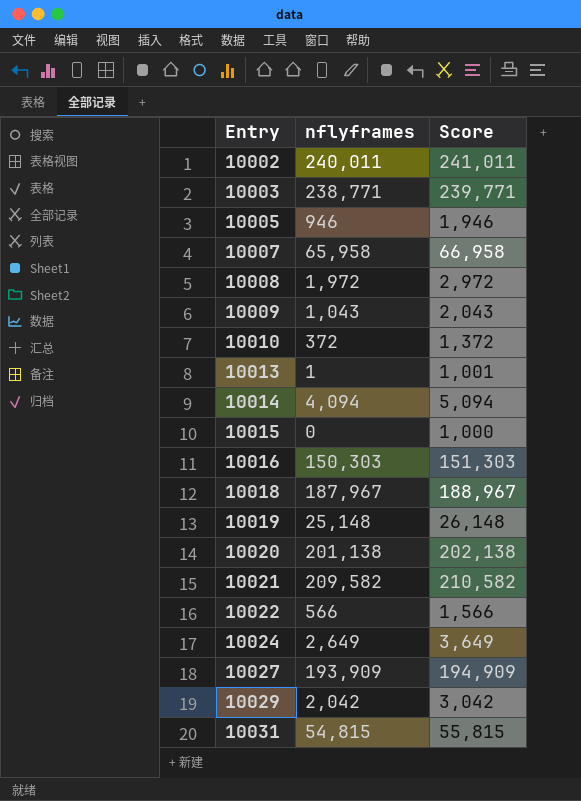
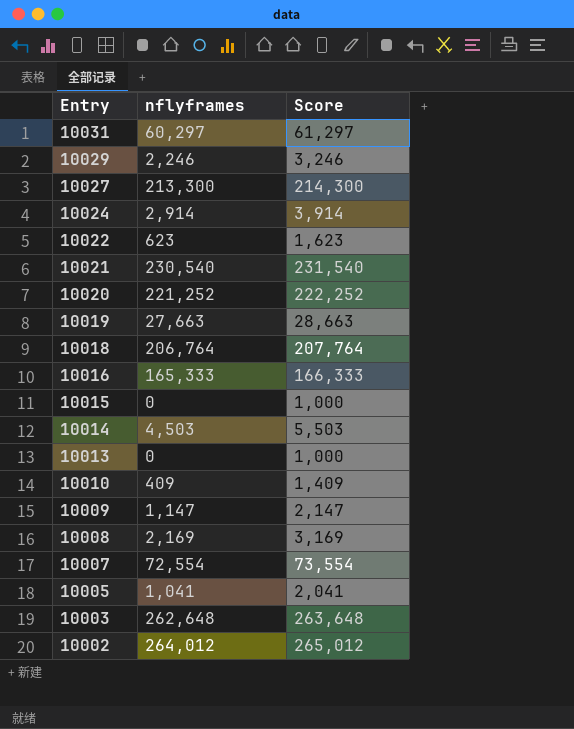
row order: Entry ascending -> Entry descending
10031 | nflyframes: 54,815 -> 60,297
10031 | Score: 55,815 -> 61,297
10029 | nflyframes: 2,042 -> 2,246
10029 | Score: 3,042 -> 3,246
10027 | nflyframes: 193,909 -> 213,300
10027 | Score: 194,909 -> 214,300
10024 | nflyframes: 2,649 -> 2,914
10024 | Score: 3,649 -> 3,914
10022 | nflyframes: 566 -> 623
10022 | Score: 1,566 -> 1,623
10021 | nflyframes: 209,582 -> 230,540
10021 | Score: 210,582 -> 231,540
10020 | nflyframes: 201,138 -> 221,252
10020 | Score: 202,138 -> 222,252
10019 | nflyframes: 25,148 -> 27,663
10019 | Score: 26,148 -> 28,663
10018 | nflyframes: 187,967 -> 206,764
10018 | Score: 188,967 -> 207,764
10016 | nflyframes: 150,303 -> 165,333
10016 | Score: 151,303 -> 166,333
10014 | nflyframes: 4,094 -> 4,503
10014 | Score: 5,094 -> 5,503
10013 | nflyframes: 1 -> 0
10013 | Score: 1,001 -> 1,000
10010 | nflyframes: 372 -> 409
10010 | Score: 1,372 -> 1,409
10009 | nflyframes: 1,043 -> 1,147
10009 | Score: 2,043 -> 2,147
10008 | nflyframes: 1,972 -> 2,169
10008 | Score: 2,972 -> 3,169
10007 | nflyframes: 65,958 -> 72,554
10007 | Score: 66,958 -> 73,554
10005 | nflyframes: 946 -> 1,041
10005 | Score: 1,946 -> 2,041
10003 | nflyframes: 238,771 -> 262,648
10003 | Score: 239,771 -> 263,648
10002 | nflyframes: 240,011 -> 264,012
10002 | Score: 241,011 -> 265,012

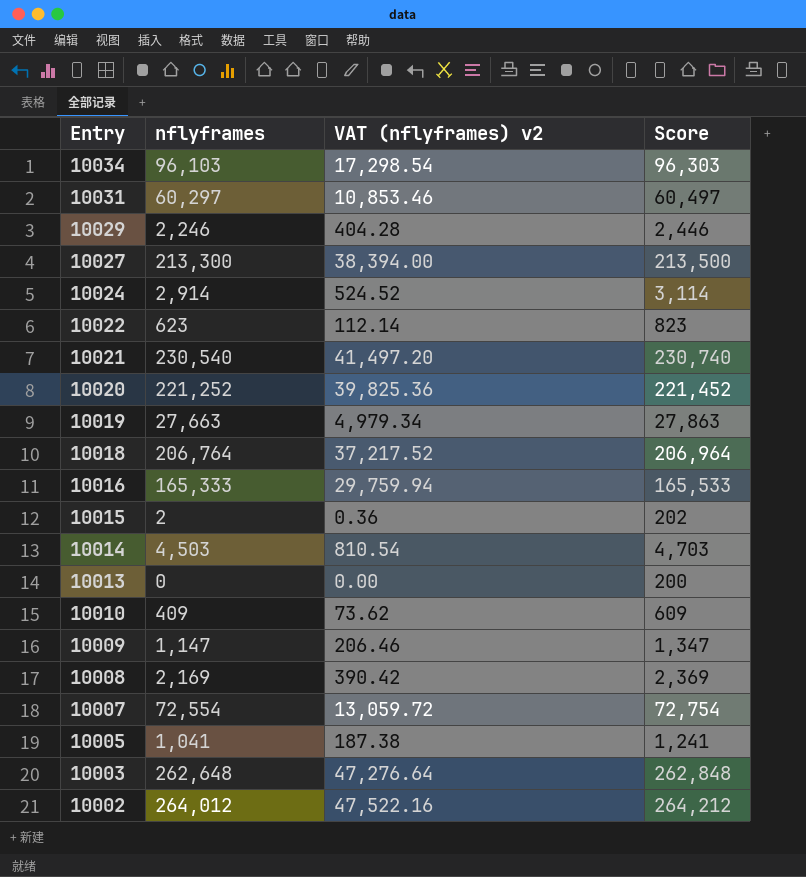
column VAT (nflyframes) v2 | formula: none -> [nflyframes] * 0.18
column Score | formula: [nflyframes] + 1000 -> [nflyframes] + 200
row 10034: none -> 96,103 | 17,298.54 | 96,303
10015 | nflyframes: 0 -> 2

